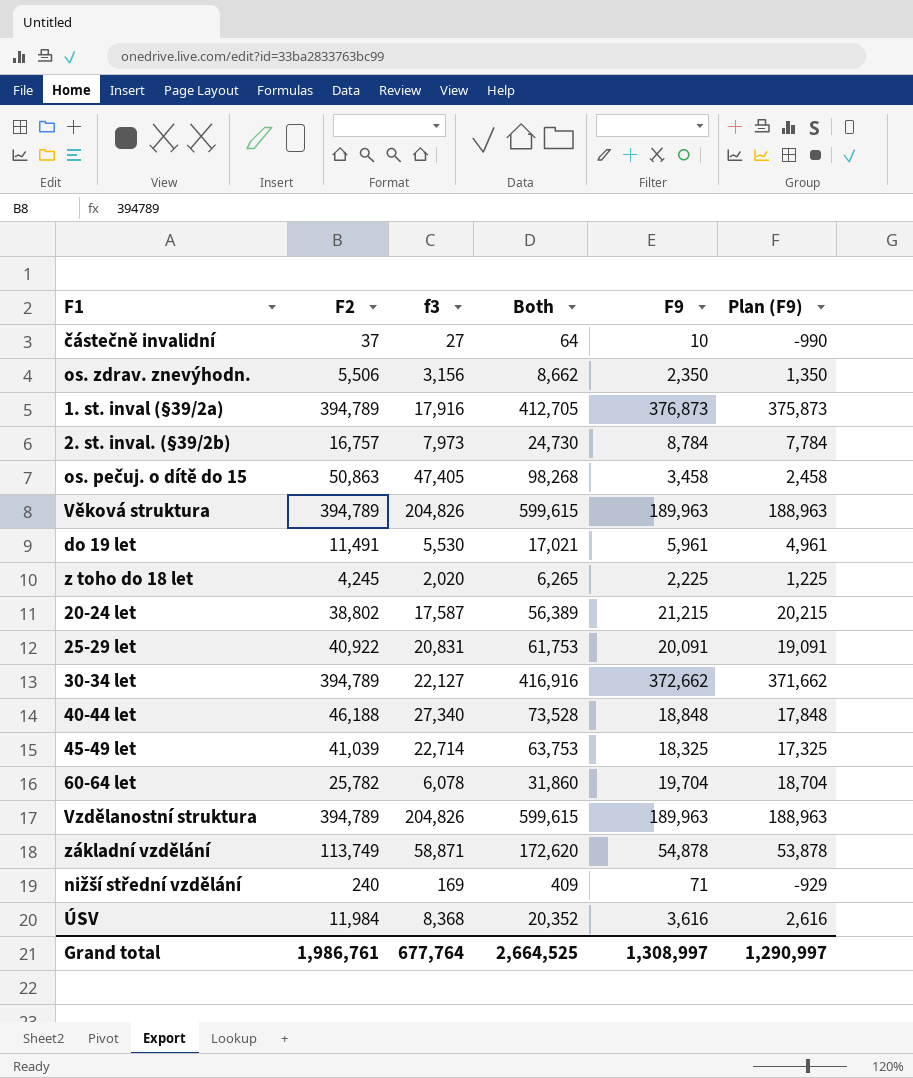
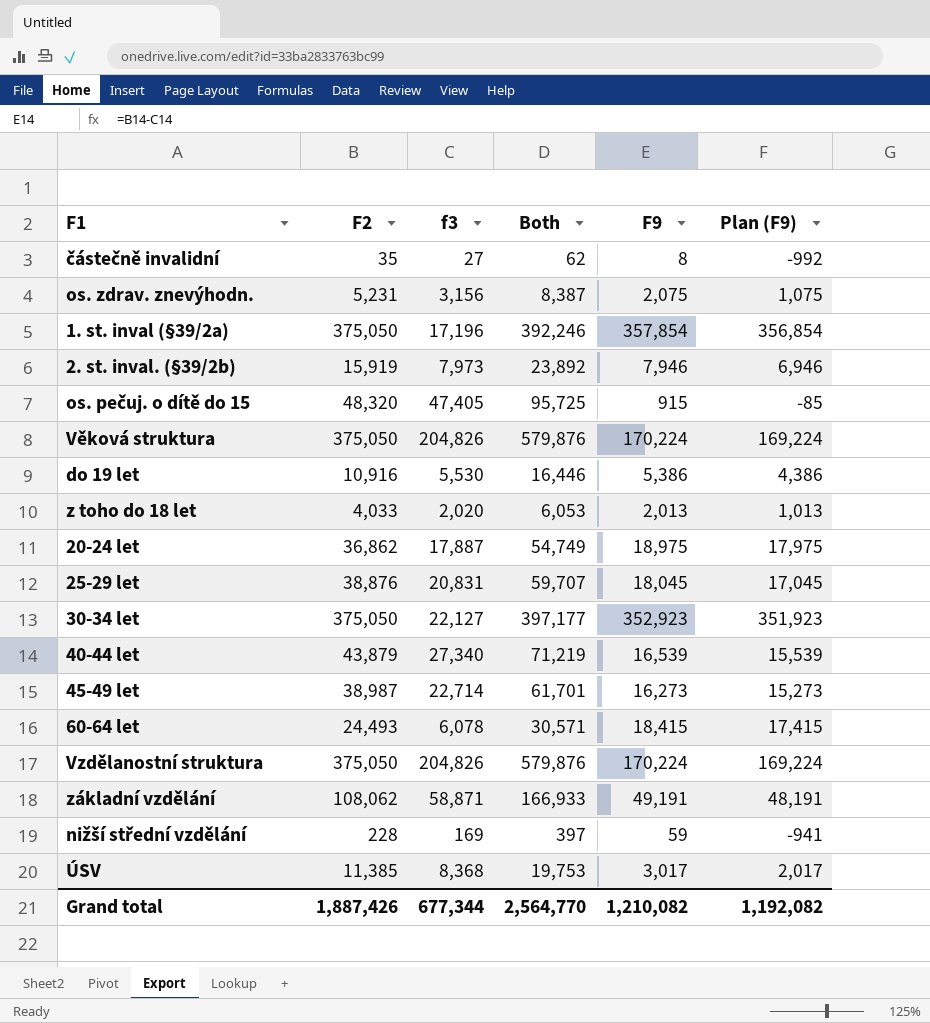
částečně invalidní | F2: 37 -> 35
částečně invalidní | Both: 64 -> 62
částečně invalidní | F9: 10 -> 8
částečně invalidní | Plan (F9): -990 -> -992
os. zdrav. znevýhodn. | F2: 5,506 -> 5,231
os. zdrav. znevýhodn. | Both: 8,662 -> 8,387
os. zdrav. znevýhodn. | F9: 2,350 -> 2,075
os. zdrav. znevýhodn. | Plan (F9): 1,350 -> 1,075
1. st. inval (§39/2a) | F2: 394,789 -> 375,050
1. st. inval (§39/2a) | f3: 17,916 -> 17,196
1. st. inval (§39/2a) | Both: 412,705 -> 392,246
1. st. inval (§39/2a) | F9: 376,873 -> 357,854
1. st. inval (§39/2a) | Plan (F9): 375,873 -> 356,854
2. st. inval. (§39/2b) | F2: 16,757 -> 15,919
2. st. inval. (§39/2b) | Both: 24,730 -> 23,892
2. st. inval. (§39/2b) | F9: 8,784 -> 7,946
2. st. inval. (§39/2b) | Plan (F9): 7,784 -> 6,946
os. pečuj. o dítě do 15 | F2: 50,863 -> 48,320
os. pečuj. o dítě do 15 | Both: 98,268 -> 95,725
os. pečuj. o dítě do 15 | F9: 3,458 -> 915
os. pečuj. o dítě do 15 | Plan (F9): 2,458 -> -85
Věková struktura | F2: 394,789 -> 375,050
Věková struktura | Both: 599,615 -> 579,876
Věková struktura | F9: 189,963 -> 170,224
Věková struktura | Plan (F9): 188,963 -> 169,224
do 19 let | F2: 11,491 -> 10,916
do 19 let | Both: 17,021 -> 16,446
do 19 let | F9: 5,961 -> 5,386
do 19 let | Plan (F9): 4,961 -> 4,386
z toho do 18 let | F2: 4,245 -> 4,033
z toho do 18 let | Both: 6,265 -> 6,053
z toho do 18 let | F9: 2,225 -> 2,013
z toho do 18 let | Plan (F9): 1,225 -> 1,013
20-24 let | F2: 38,802 -> 36,862
20-24 let | f3: 17,587 -> 17,887
20-24 let | Both: 56,389 -> 54,749
20-24 let | F9: 21,215 -> 18,975
20-24 let | Plan (F9): 20,215 -> 17,975
25-29 let | F2: 40,922 -> 38,876
25-29 let | Both: 61,753 -> 59,707
25-29 let | F9: 20,091 -> 18,045
25-29 let | Plan (F9): 19,091 -> 17,045
30-34 let | F2: 394,789 -> 375,050
30-34 let | Both: 416,916 -> 397,177
30-34 let | F9: 372,662 -> 352,923
30-34 let | Plan (F9): 371,662 -> 351,923
40-44 let | F2: 46,188 -> 43,879
40-44 let | Both: 73,528 -> 71,219
40-44 let | F9: 18,848 -> 16,539
40-44 let | Plan (F9): 17,848 -> 15,539
45-49 let | F2: 41,039 -> 38,987
45-49 let | Both: 63,753 -> 61,701
45-49 let | F9: 18,325 -> 16,273
45-49 let | Plan (F9): 17,325 -> 15,273
60-64 let | F2: 25,782 -> 24,493
60-64 let | Both: 31,860 -> 30,571
60-64 let | F9: 19,704 -> 18,415
60-64 let | Plan (F9): 18,704 -> 17,415
Vzdělanostní struktura | F2: 394,789 -> 375,050
Vzdělanostní struktura | Both: 599,615 -> 579,876
Vzdělanostní struktura | F9: 189,963 -> 170,224
Vzdělanostní struktura | Plan (F9): 188,963 -> 169,224
základní vzdělání | F2: 113,749 -> 108,062
základní vzdělání | Both: 172,620 -> 166,933
základní vzdělání | F9: 54,878 -> 49,191
základní vzdělání | Plan (F9): 53,878 -> 48,191
nižší střední vzdělání | F2: 240 -> 228
nižší střední vzdělání | Both: 409 -> 397
nižší střední vzdělání | F9: 71 -> 59
nižší střední vzdělání | Plan (F9): -929 -> -941
ÚSV | F2: 11,984 -> 11,385
ÚSV | Both: 20,352 -> 19,753
ÚSV | F9: 3,616 -> 3,017
ÚSV | Plan (F9): 2,616 -> 2,017
Grand total | F2: 1,986,761 -> 1,887,426
Grand total | f3: 677,764 -> 677,344
Grand total | Both: 2,664,525 -> 2,564,770
Grand total | F9: 1,308,997 -> 1,210,082
Grand total | Plan (F9): 1,290,997 -> 1,192,082

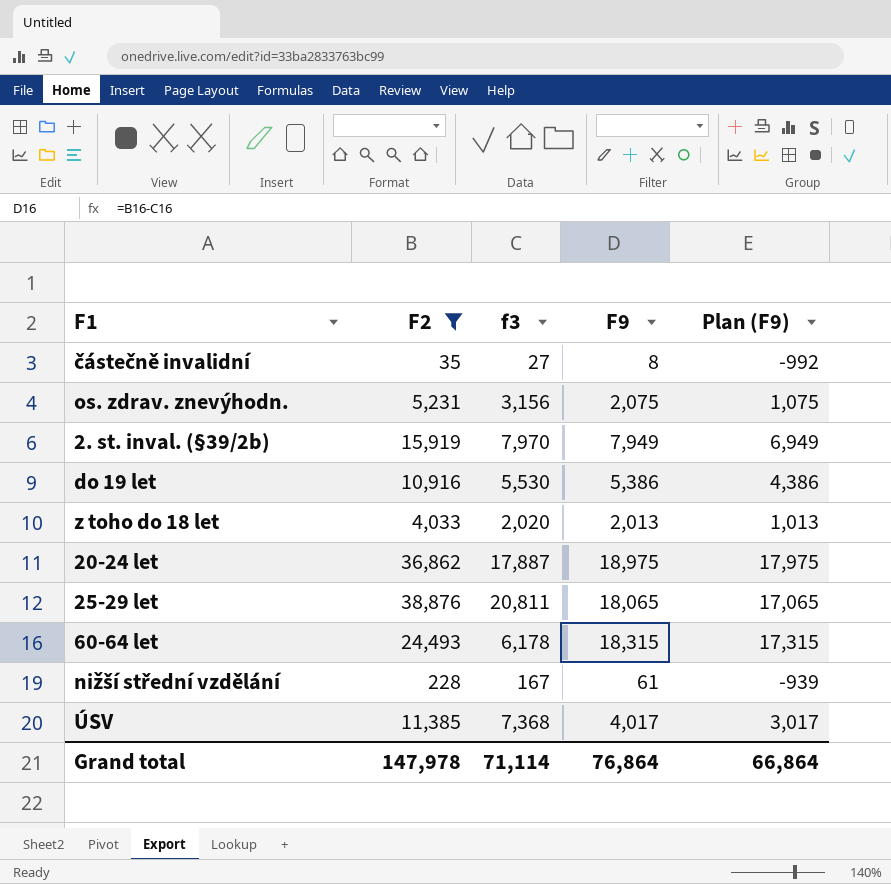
filter: none -> F2 <= 38,876
column Both | formula: [F2] + [f3] -> none
2. st. inval. (§39/2b) | f3: 7,973 -> 7,970
2. st. inval. (§39/2b) | F9: 7,946 -> 7,949
2. st. inval. (§39/2b) | Plan (F9): 6,946 -> 6,949
25-29 let | f3: 20,831 -> 20,811
25-29 let | F9: 18,045 -> 18,065
25-29 let | Plan (F9): 17,045 -> 17,065
60-64 let | f3: 6,078 -> 6,178
60-64 let | F9: 18,415 -> 18,315
60-64 let | Plan (F9): 17,415 -> 17,315
nižší střední vzdělání | f3: 169 -> 167
nižší střední vzdělání | F9: 59 -> 61
nižší střední vzdělání | Plan (F9): -941 -> -939
ÚSV | f3: 8,368 -> 7,368
ÚSV | F9: 3,017 -> 4,017
ÚSV | Plan (F9): 2,017 -> 3,017
Grand total | F2: 1,887,426 -> 147,978
Grand total | f3: 677,344 -> 71,114
Grand total | F9: 1,210,082 -> 76,864
Grand total | Plan (F9): 1,192,082 -> 66,864

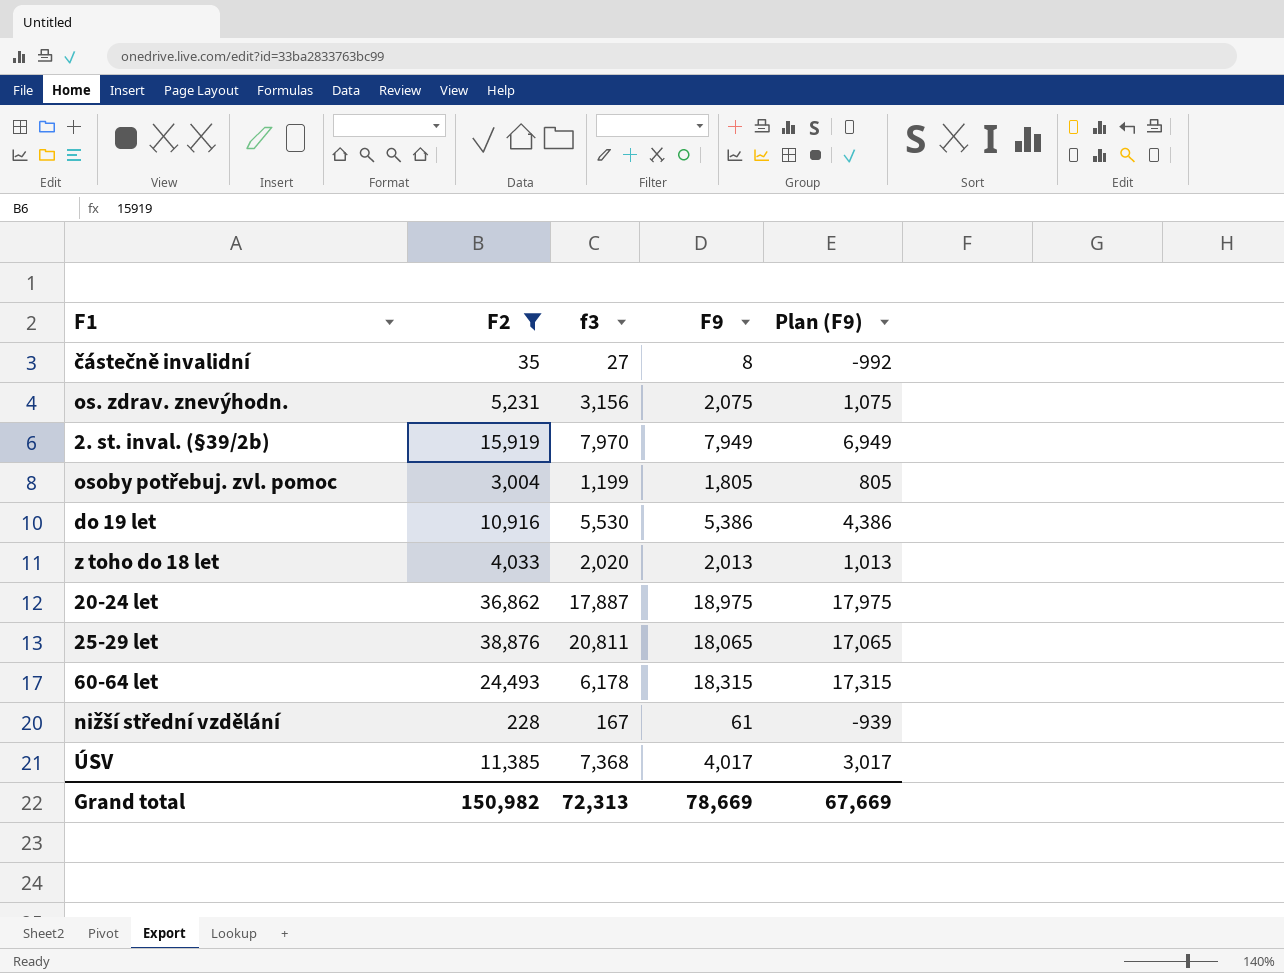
row osoby potřebuj. zvl. pomoc: none -> 3,004 | 1,199 | 1,805 | 805
Grand total | F2: 147,978 -> 150,982
Grand total | f3: 71,114 -> 72,313
Grand total | F9: 76,864 -> 78,669
Grand total | Plan (F9): 66,864 -> 67,669

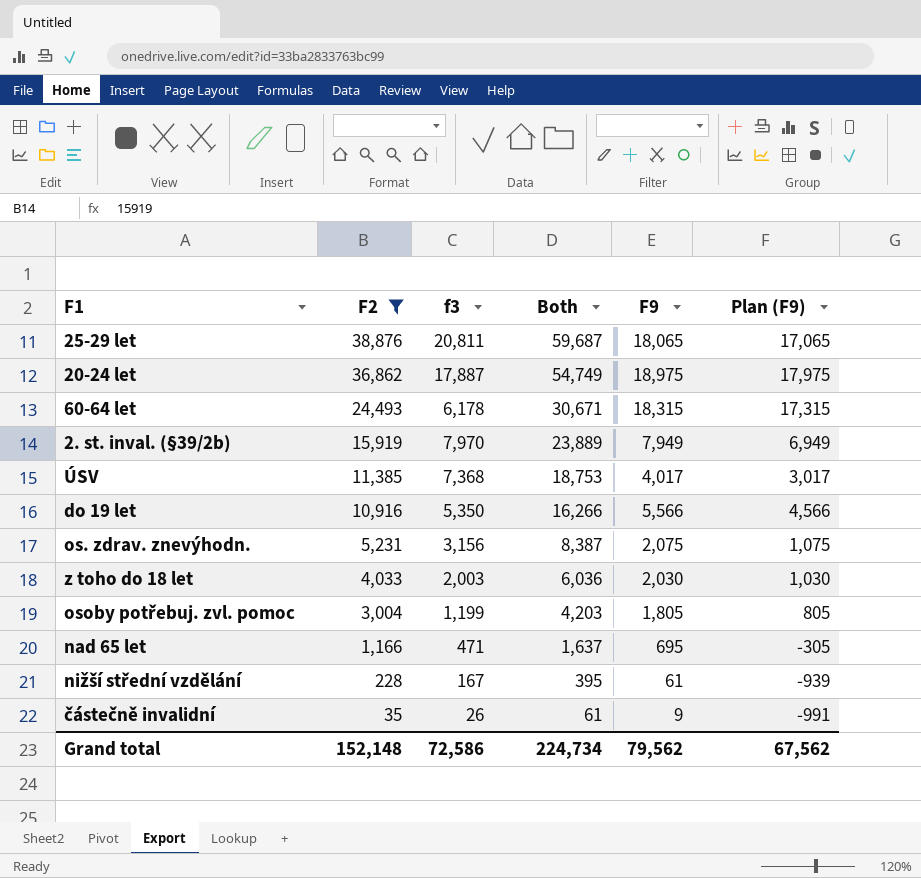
row order: none -> F2 descending
column Both | formula: none -> [F2] + [f3]
do 19 let | f3: 5,530 -> 5,350
do 19 let | F9: 5,386 -> 5,566
do 19 let | Plan (F9): 4,386 -> 4,566
z toho do 18 let | f3: 2,020 -> 2,003
z toho do 18 let | F9: 2,013 -> 2,030
z toho do 18 let | Plan (F9): 1,013 -> 1,030
row nad 65 let: none -> 1,166 | 471 | 1,637 | 695 | -305
částečně invalidní | f3: 27 -> 26
částečně invalidní | F9: 8 -> 9
částečně invalidní | Plan (F9): -992 -> -991
Grand total | F2: 150,982 -> 152,148
Grand total | f3: 72,313 -> 72,586
Grand total | F9: 78,669 -> 79,562
Grand total | Plan (F9): 67,669 -> 67,562

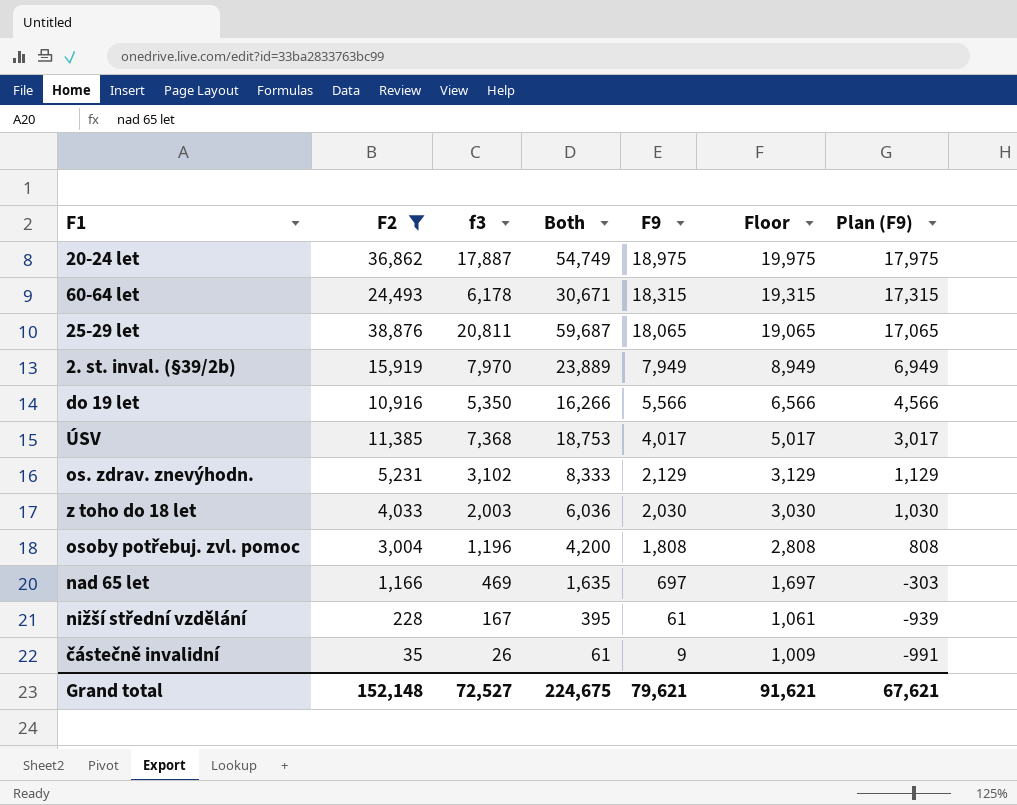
row order: F2 descending -> F9 descending
column Floor | formula: none -> [F9] + 1000
os. zdrav. znevýhodn. | f3: 3,156 -> 3,102
os. zdrav. znevýhodn. | Both: 8,387 -> 8,333
os. zdrav. znevýhodn. | F9: 2,075 -> 2,129
os. zdrav. znevýhodn. | Plan (F9): 1,075 -> 1,129
osoby potřebuj. zvl. pomoc | f3: 1,199 -> 1,196
osoby potřebuj. zvl. pomoc | Both: 4,203 -> 4,200
osoby potřebuj. zvl. pomoc | F9: 1,805 -> 1,808
osoby potřebuj. zvl. pomoc | Plan (F9): 805 -> 808
nad 65 let | f3: 471 -> 469
nad 65 let | Both: 1,637 -> 1,635
nad 65 let | F9: 695 -> 697
nad 65 let | Plan (F9): -305 -> -303
Grand total | f3: 72,586 -> 72,527
Grand total | Both: 224,734 -> 224,675
Grand total | F9: 79,562 -> 79,621
Grand total | Plan (F9): 67,562 -> 67,621

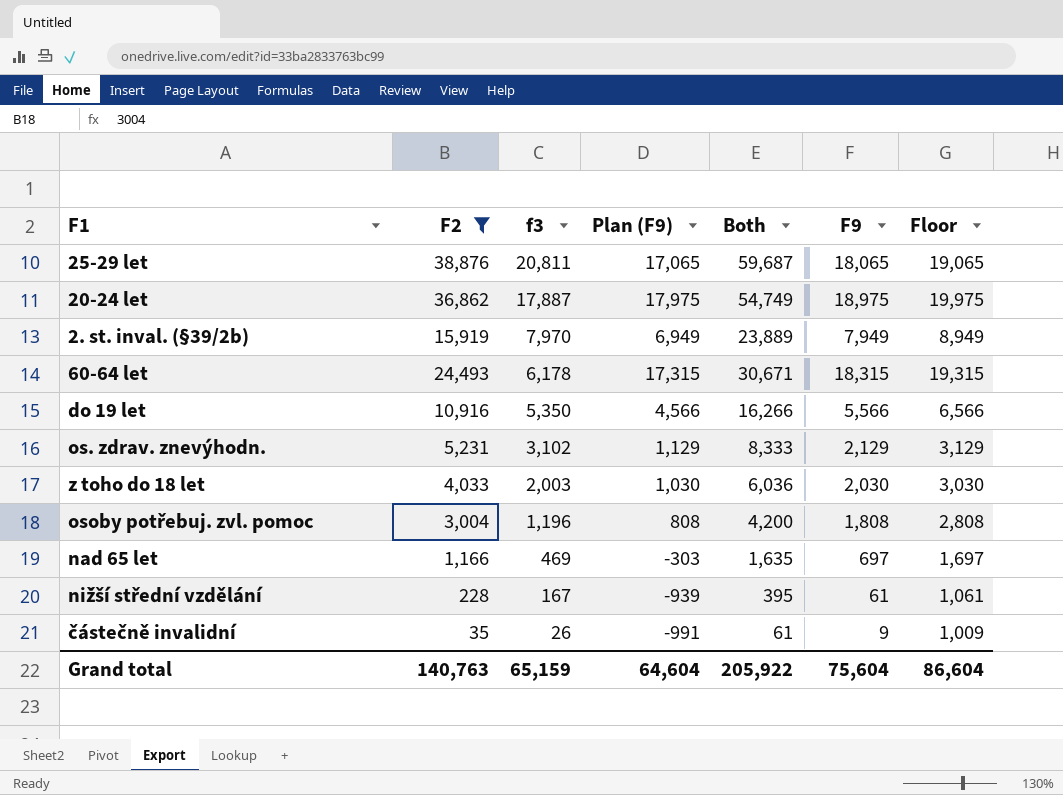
row order: F9 descending -> f3 descending
column Plan (F9) | position: 7 -> 4
row ÚSV: 11,385 | 7,368 | 18,753 | 4,017 | 5,017 | 3,017 -> none
Grand total | F2: 152,148 -> 140,763
Grand total | f3: 72,527 -> 65,159
Grand total | Plan (F9): 67,621 -> 64,604
Grand total | Both: 224,675 -> 205,922
Grand total | F9: 79,621 -> 75,604
Grand total | Floor: 91,621 -> 86,604

